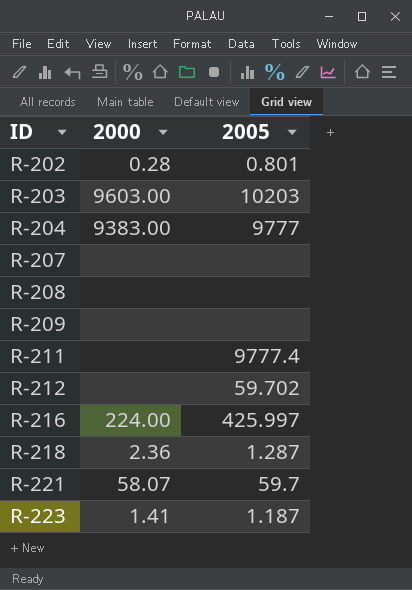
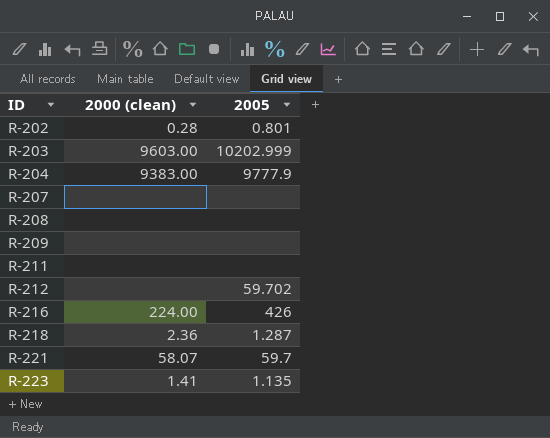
column name: 2000 -> 2000 (clean)
R-203 | 2005: 10203 -> 10202.999
R-204 | 2005: 9777 -> 9777.9
R-211 | 2005: 9777.4 -> none
R-216 | 2005: 425.997 -> 426
R-223 | 2005: 1.187 -> 1.135

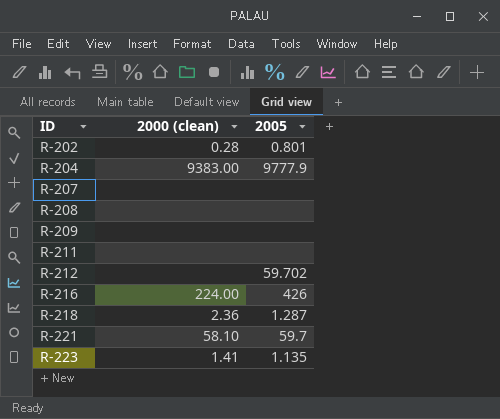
row R-203: 9603.00 | 10202.999 -> none
R-221 | 2000 (clean): 58.07 -> 58.10

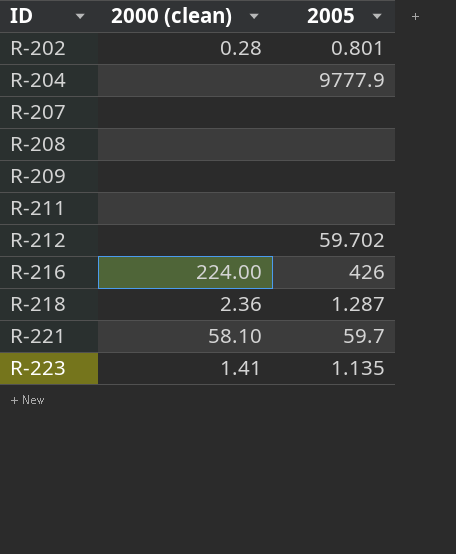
R-204 | 2000 (clean): 9383.00 -> none

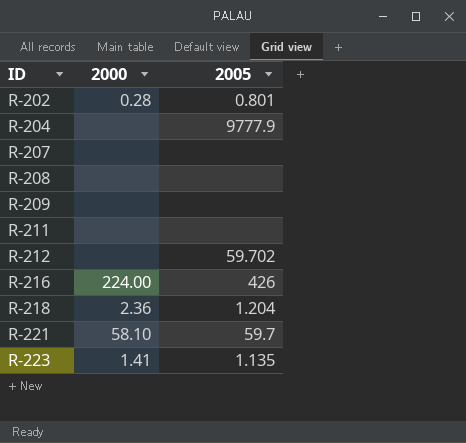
column name: 2000 (clean) -> 2000
R-218 | 2005: 1.287 -> 1.204

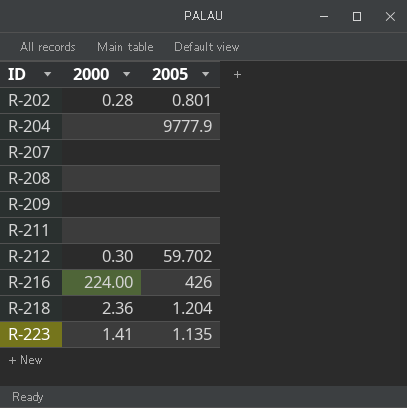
row R-221: 58.10 | 59.7 -> none
R-212 | 2000: none -> 0.30

